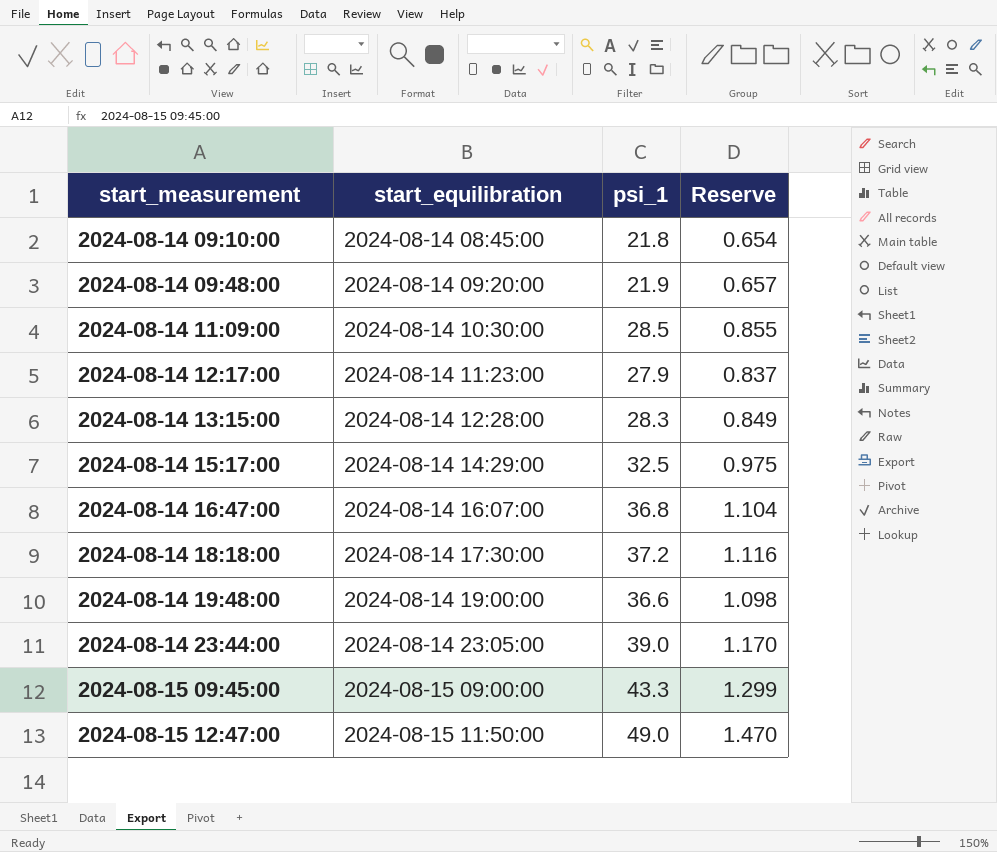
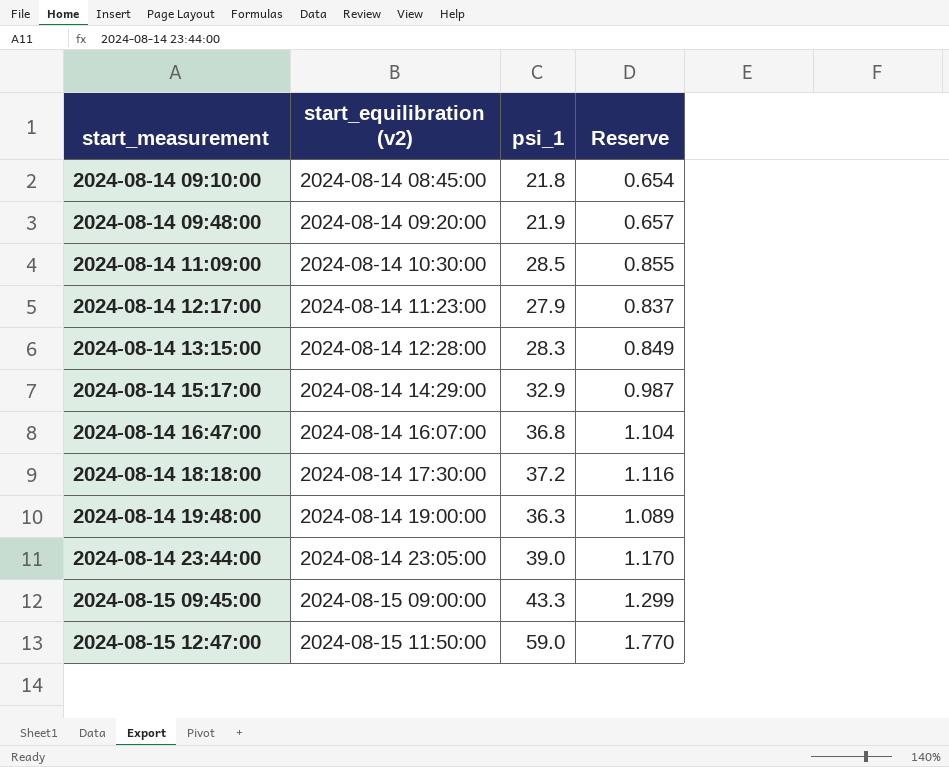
column name: start_equilibration -> start_equilibration (v2)
2024-08-14 15:17:00 | psi_1: 32.5 -> 32.9
2024-08-14 15:17:00 | Reserve: 0.975 -> 0.987
2024-08-14 19:48:00 | psi_1: 36.6 -> 36.3
2024-08-14 19:48:00 | Reserve: 1.098 -> 1.089
2024-08-15 12:47:00 | psi_1: 49.0 -> 59.0
2024-08-15 12:47:00 | Reserve: 1.470 -> 1.770

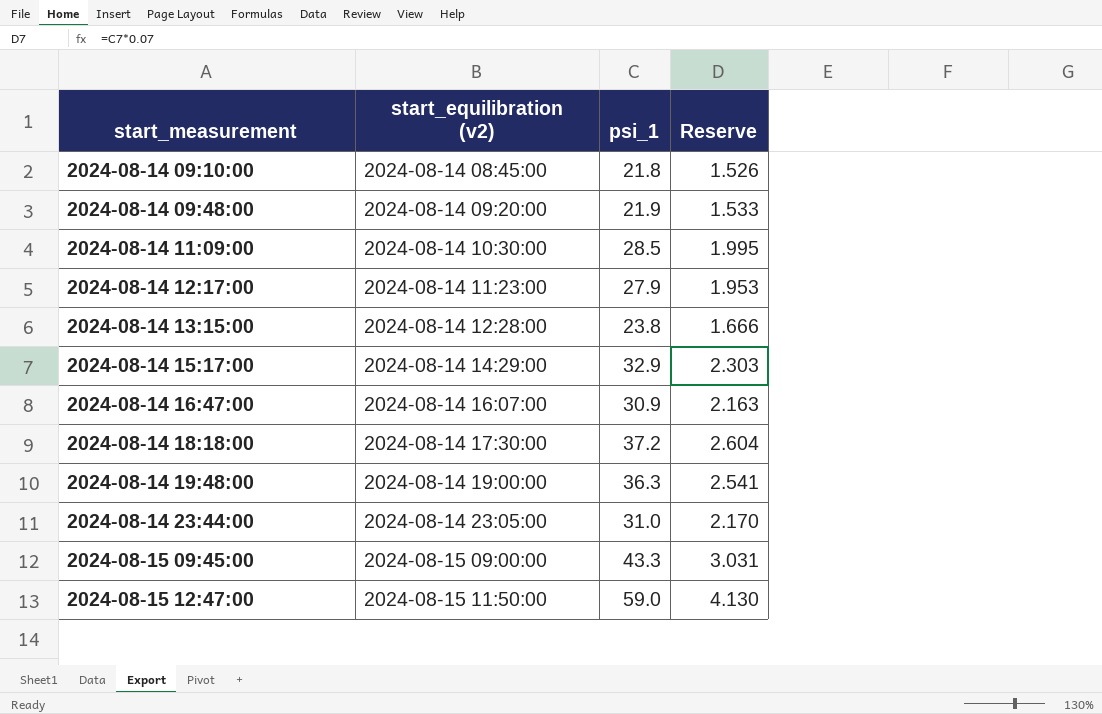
column Reserve | formula: [psi_1] * 0.03 -> [psi_1] * 0.07
2024-08-14 13:15:00 | psi_1: 28.3 -> 23.8
2024-08-14 16:47:00 | psi_1: 36.8 -> 30.9
2024-08-14 23:44:00 | psi_1: 39.0 -> 31.0

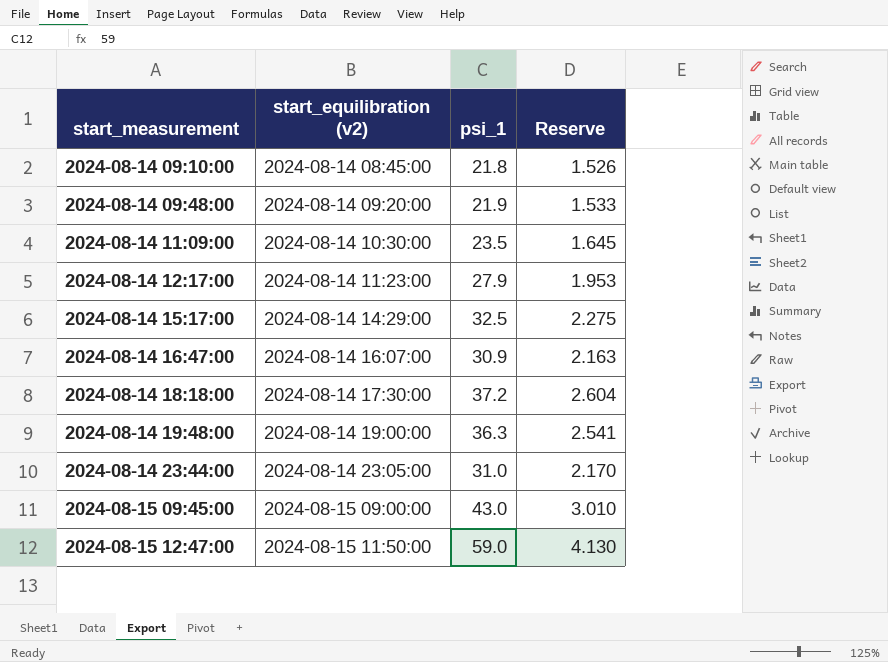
row 2024-08-14 13:15:00: 2024-08-14 12:28:00 | 23.8 | 1.666 -> none
2024-08-14 11:09:00 | psi_1: 28.5 -> 23.5
2024-08-14 11:09:00 | Reserve: 1.995 -> 1.645
2024-08-14 15:17:00 | psi_1: 32.9 -> 32.5
2024-08-14 15:17:00 | Reserve: 2.303 -> 2.275
2024-08-15 09:45:00 | psi_1: 43.3 -> 43.0
2024-08-15 09:45:00 | Reserve: 3.031 -> 3.010

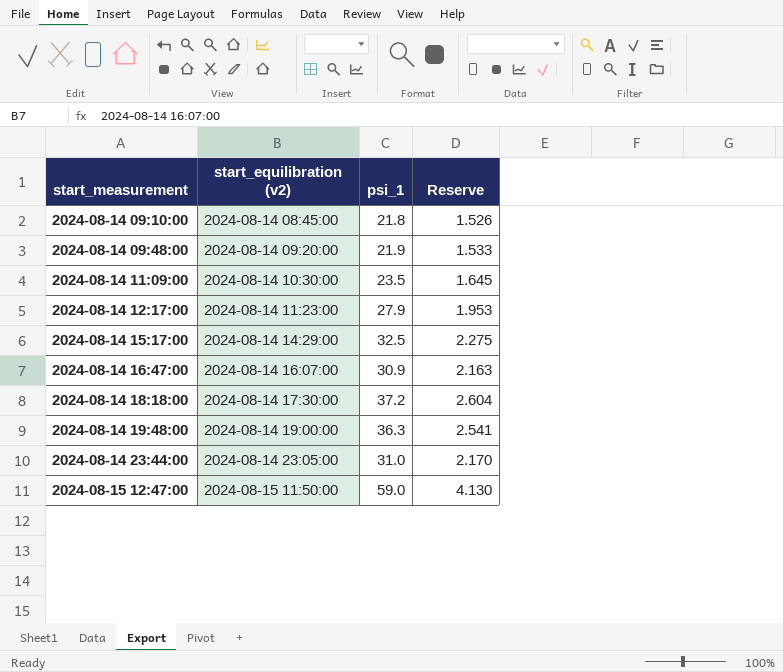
row 2024-08-15 09:45:00: 2024-08-15 09:00:00 | 43.0 | 3.010 -> none

